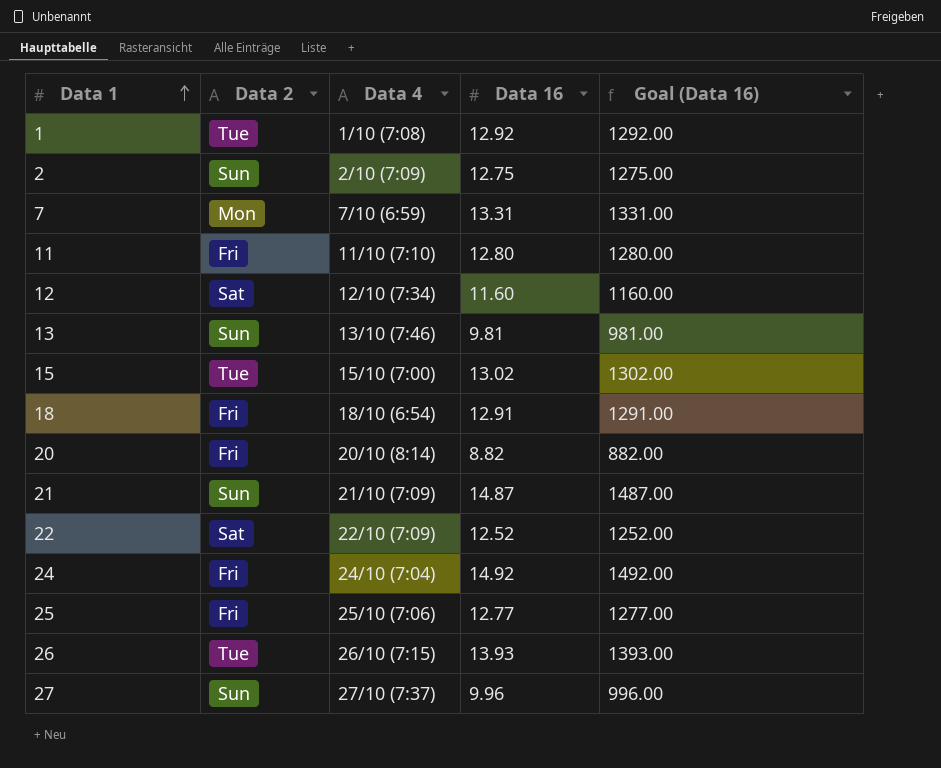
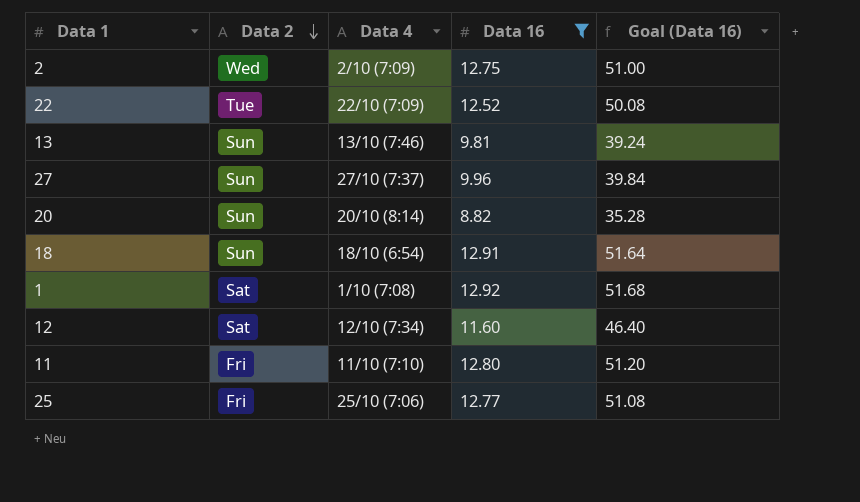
filter: none -> Data 16 <= 12.92
row order: Data 1 ascending -> Data 2 descending
column Goal (Data 16) | formula: [Data 16] * 100 -> [Data 16] * 4
2 | Data 2: Sun -> Wed
22 | Data 2: Sat -> Tue
20 | Data 2: Fri -> Sun
18 | Data 2: Fri -> Sun
1 | Data 2: Tue -> Sat

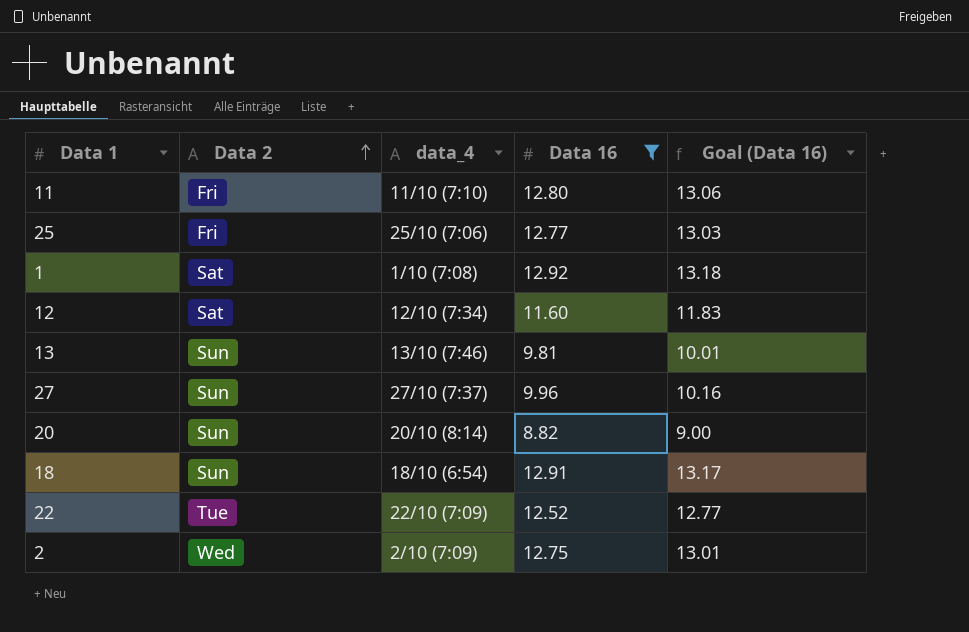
row order: Data 2 descending -> Data 2 ascending
column name: Data 4 -> data_4
column Goal (Data 16) | formula: [Data 16] * 4 -> [Data 16] * 1.02

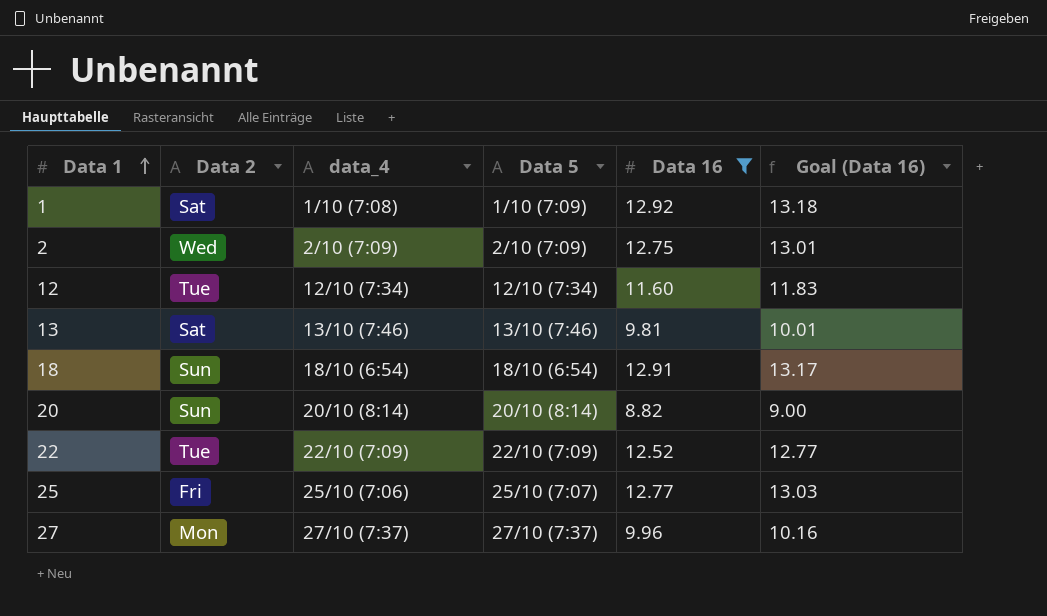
row order: Data 2 ascending -> Data 1 ascending
column Data 5 | position: none -> 4
row 11: Fri | 11/10 (7:10) | 12.80 | 13.06 -> none
12 | Data 2: Sat -> Tue
13 | Data 2: Sun -> Sat
27 | Data 2: Sun -> Mon

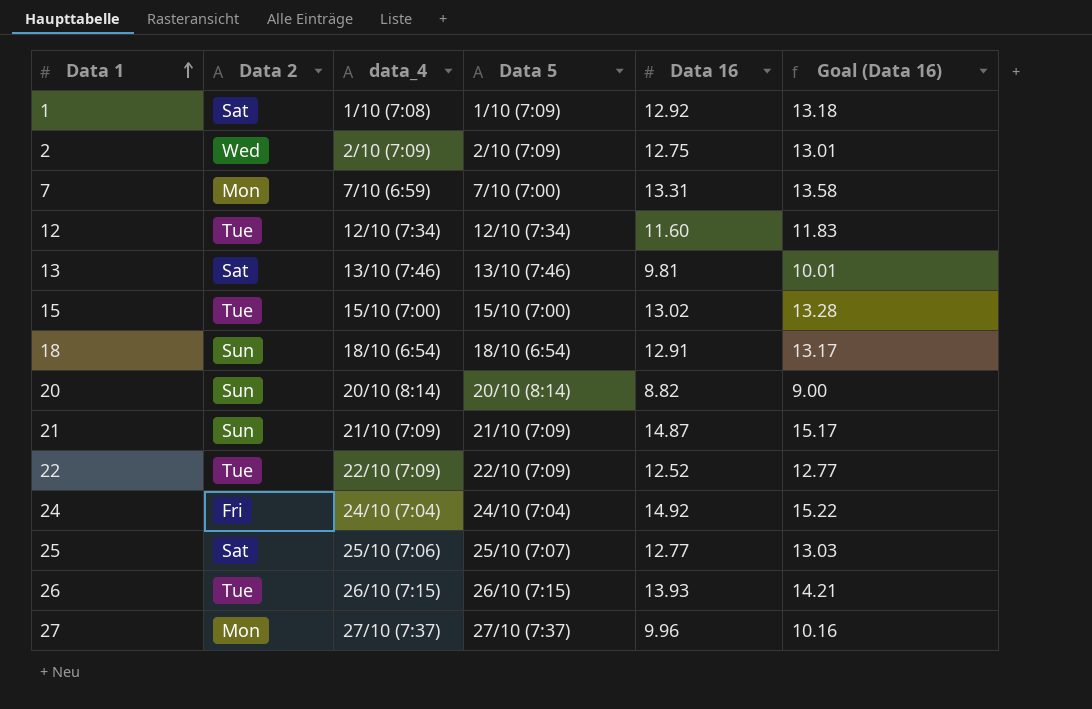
filter: Data 16 <= 12.92 -> none
25 | Data 2: Fri -> Sat

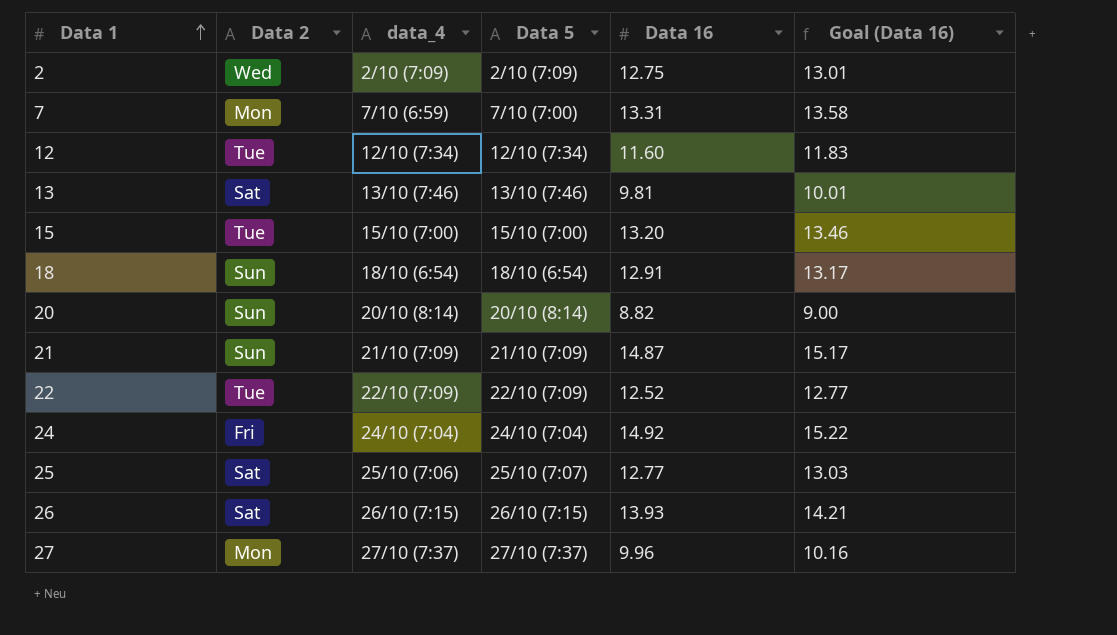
row 1: Sat | 1/10 (7:08) | 1/10 (7:09) | 12.92 | 13.18 -> none
15 | Data 16: 13.02 -> 13.20
15 | Goal (Data 16): 13.28 -> 13.46
26 | Data 2: Tue -> Sat

